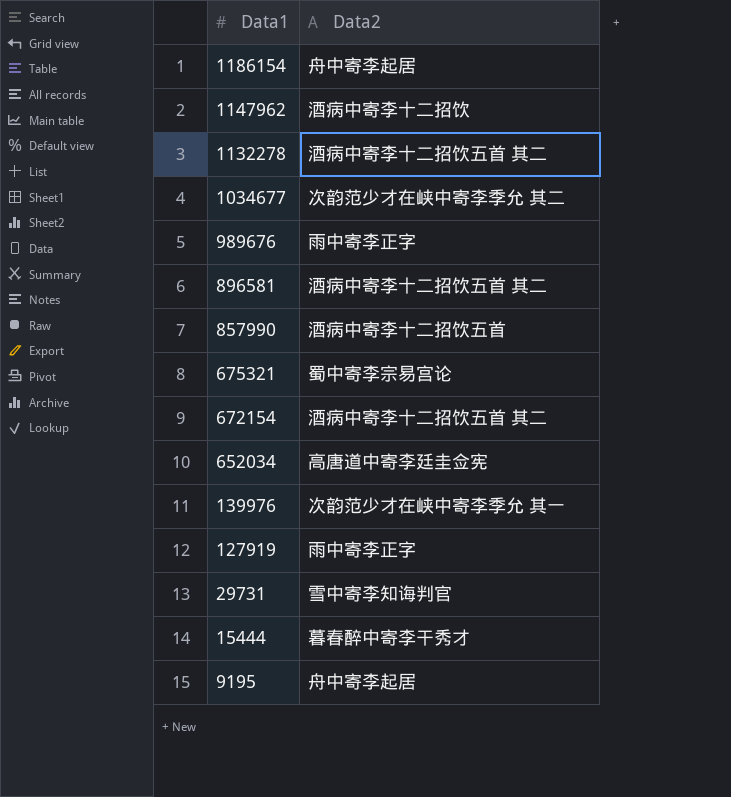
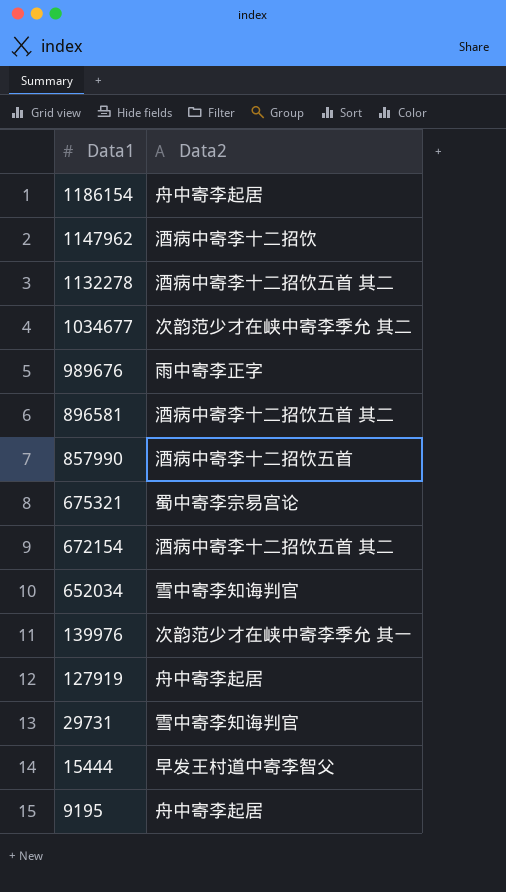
652034 | Data2: 高唐道中寄李廷圭佥宪 -> 雪中寄李知诲判官
127919 | Data2: 雨中寄李正字 -> 舟中寄李起居
15444 | Data2: 暮春醉中寄李干秀才 -> 早发王村道中寄李智父

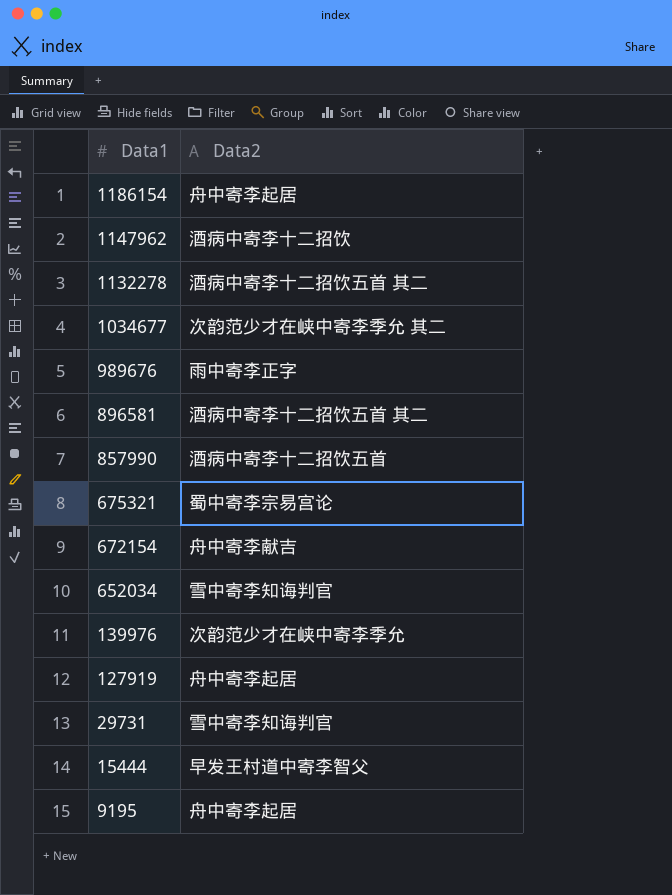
672154 | Data2: 酒病中寄李十二招饮五首 其二 -> 舟中寄李献吉
139976 | Data2: 次韵范少才在峡中寄李季允 其一 -> 次韵范少才在峡中寄李季允

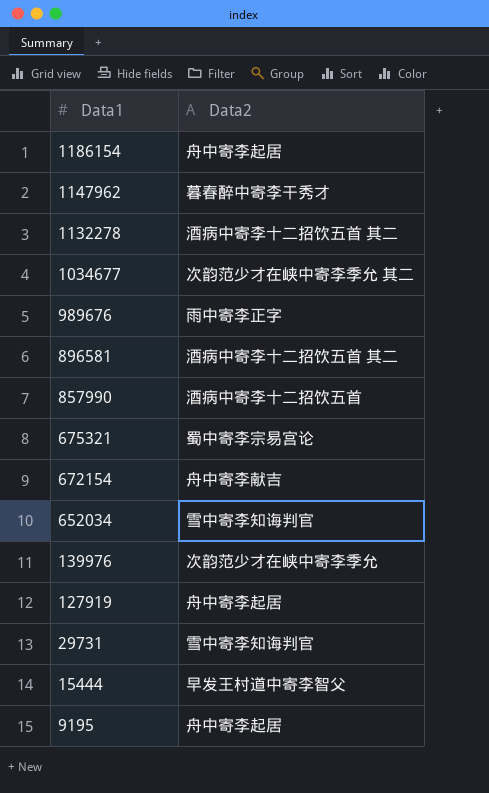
1147962 | Data2: 酒病中寄李十二招饮 -> 暮春醉中寄李干秀才

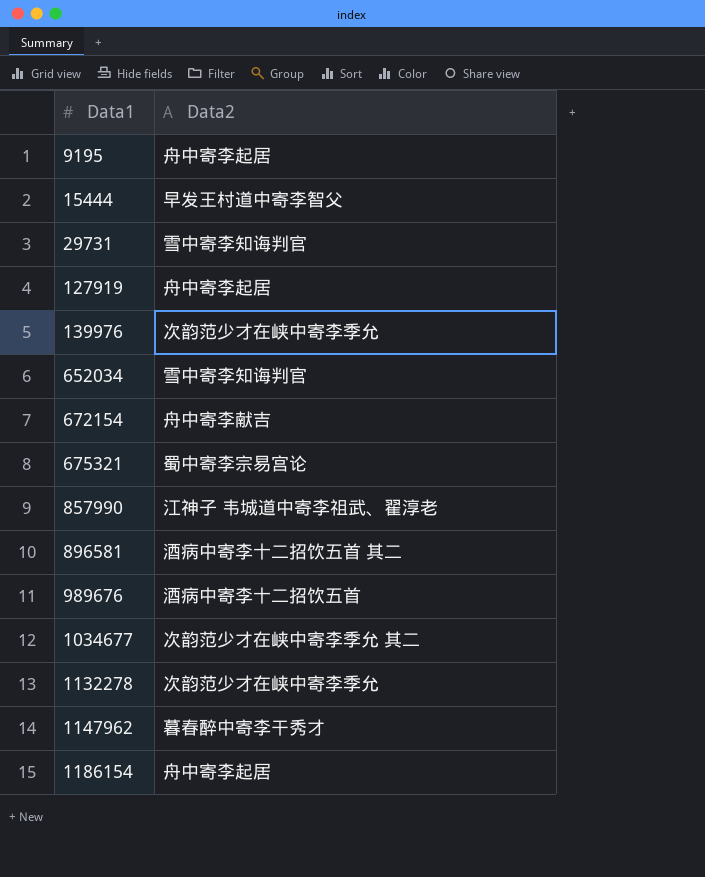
row order: Data1 descending -> Data1 ascending
857990 | Data2: 酒病中寄李十二招饮五首 -> 江神子 韦城道中寄李祖武、翟淳老
989676 | Data2: 雨中寄李正字 -> 酒病中寄李十二招饮五首
1132278 | Data2: 酒病中寄李十二招饮五首 其二 -> 次韵范少才在峡中寄李季允

